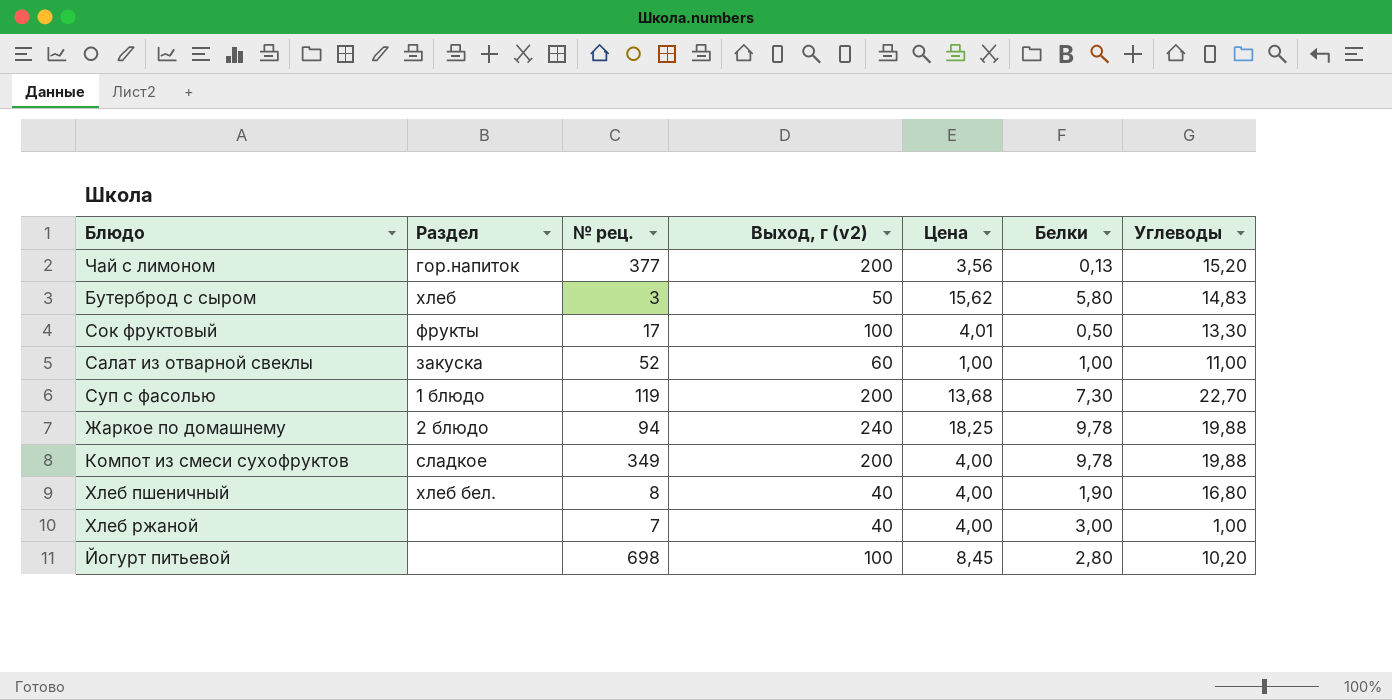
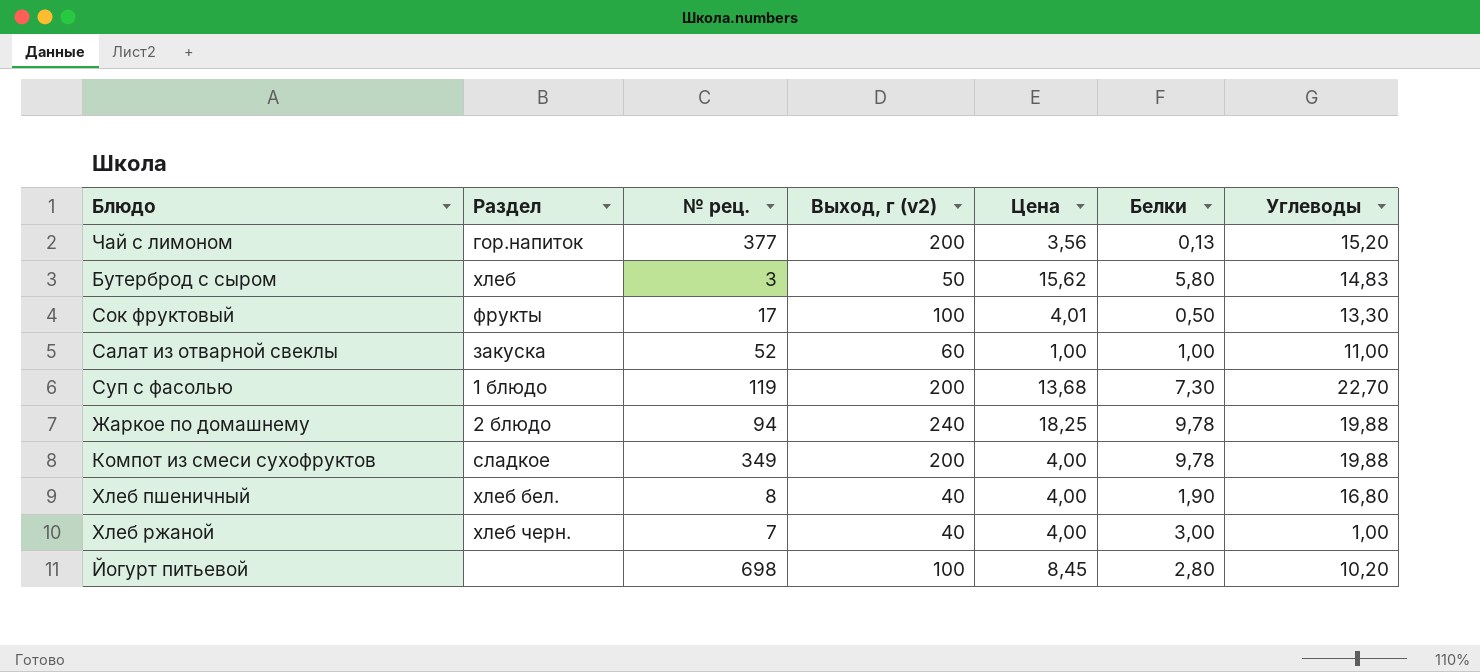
Хлеб ржаной | Раздел: none -> хлеб черн.

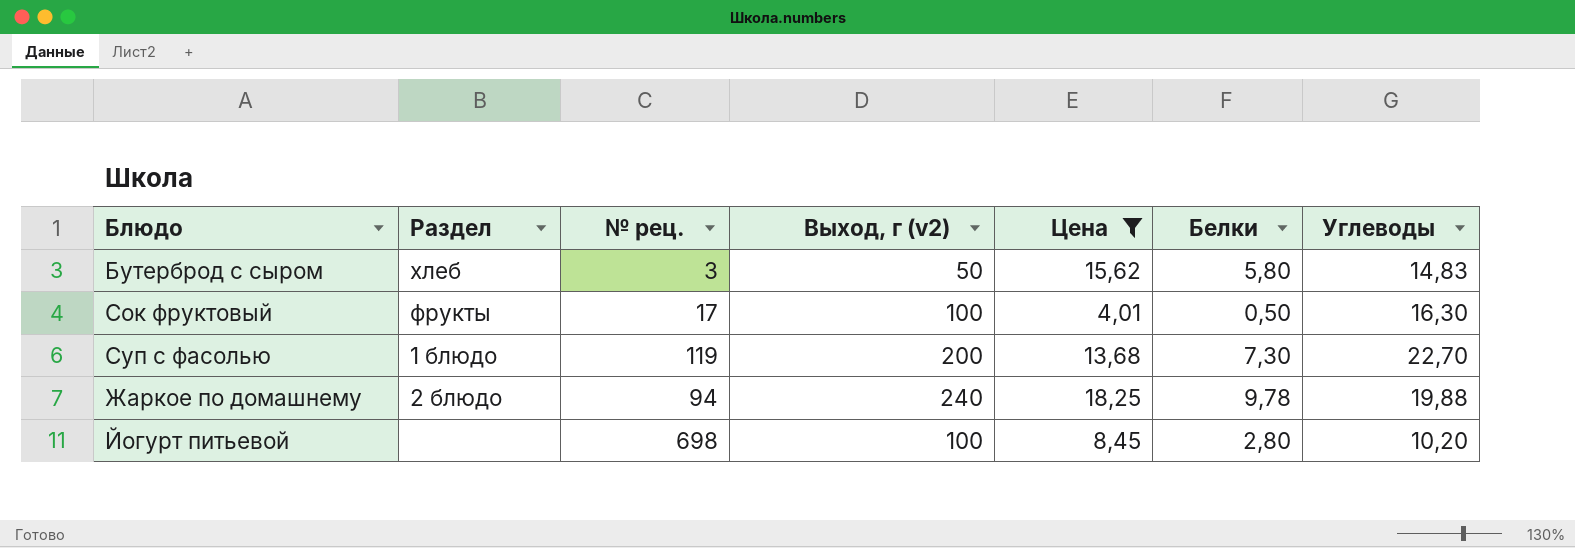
filter: none -> Цена >= 4,01
Сок фруктовый | Углеводы: 13,30 -> 16,30

